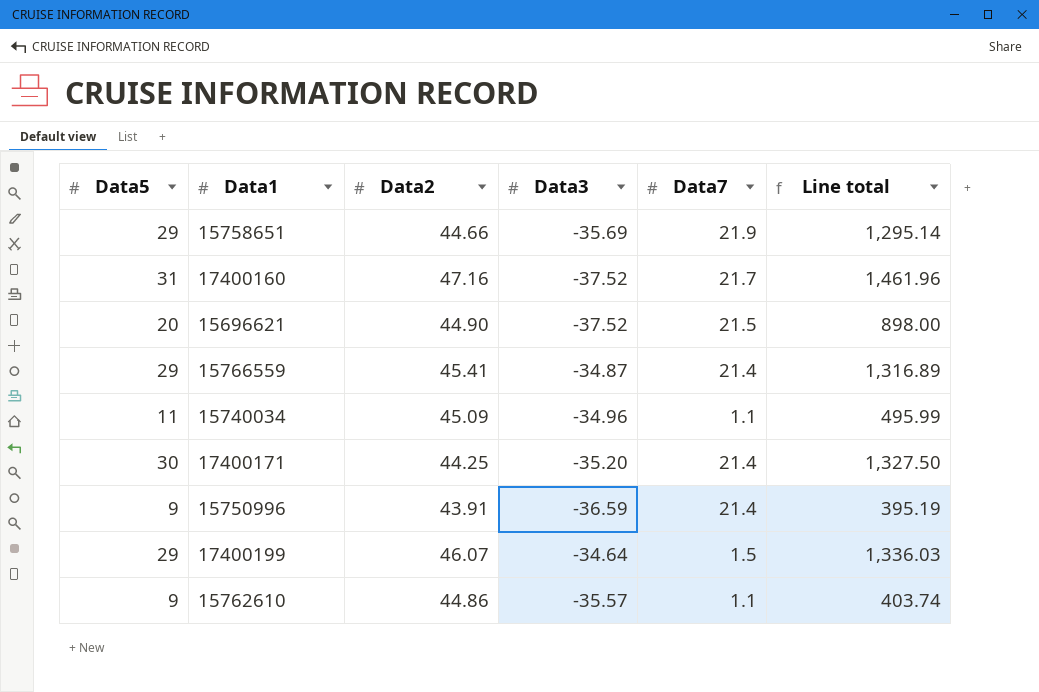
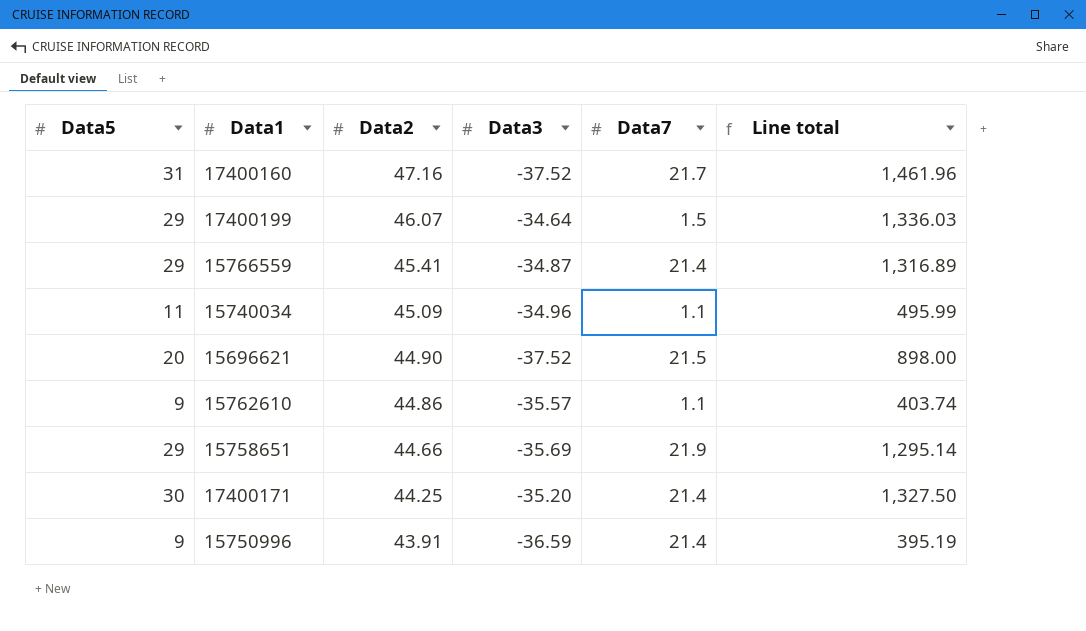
row order: none -> Data2 descending

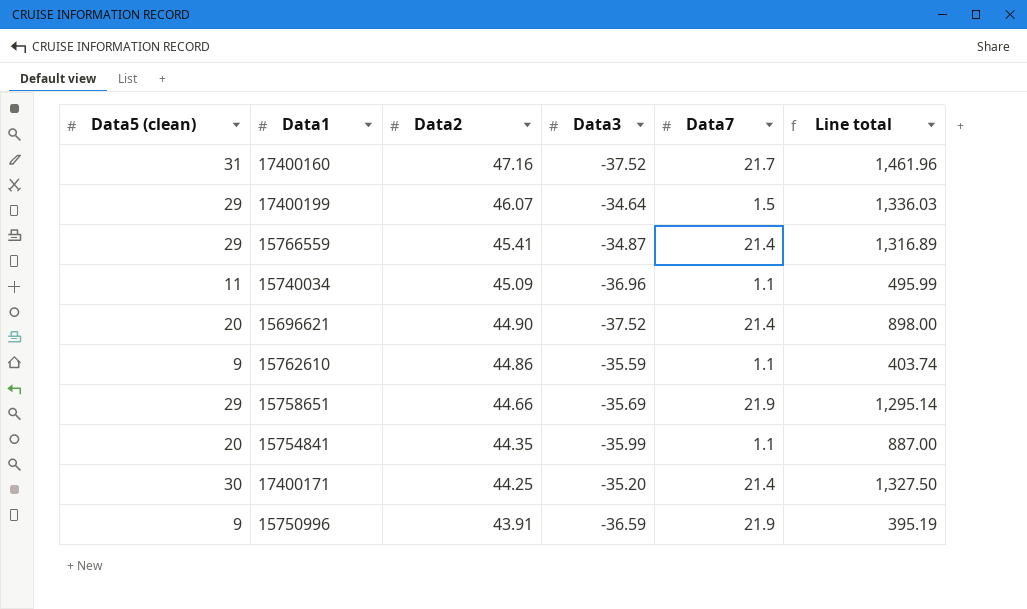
column name: Data5 -> Data5 (clean)
15740034 | Data3: -34.96 -> -36.96
15696621 | Data7: 21.5 -> 21.4
15762610 | Data3: -35.57 -> -35.59
row 15754841: none -> 20 | 44.35 | -35.99 | 1.1 | 887.00
15750996 | Data7: 21.4 -> 21.9

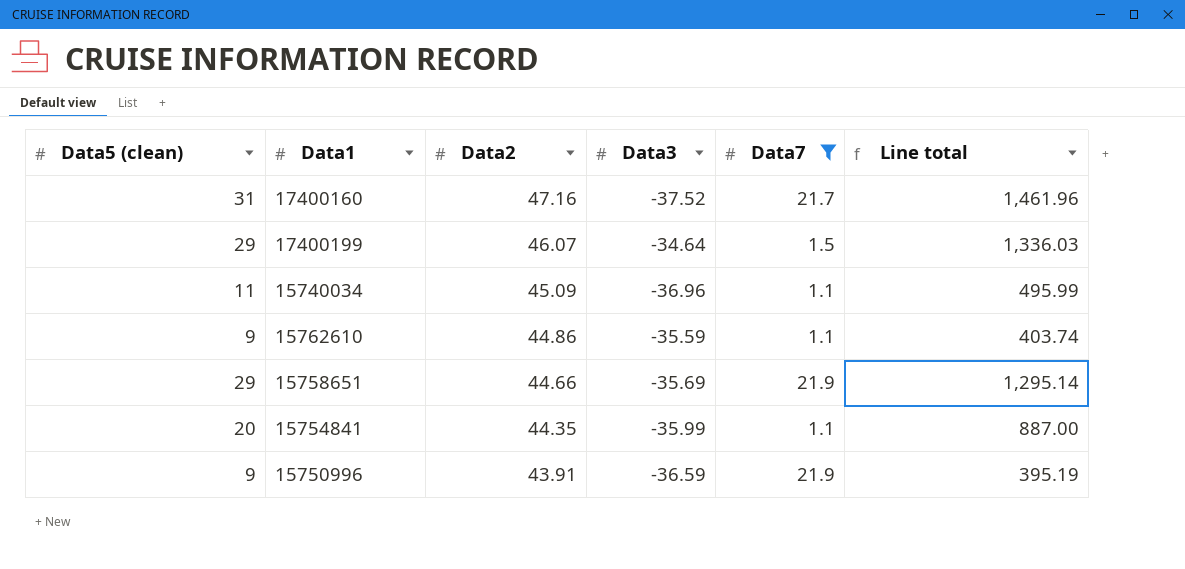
filter: none -> Data7 != 21.4

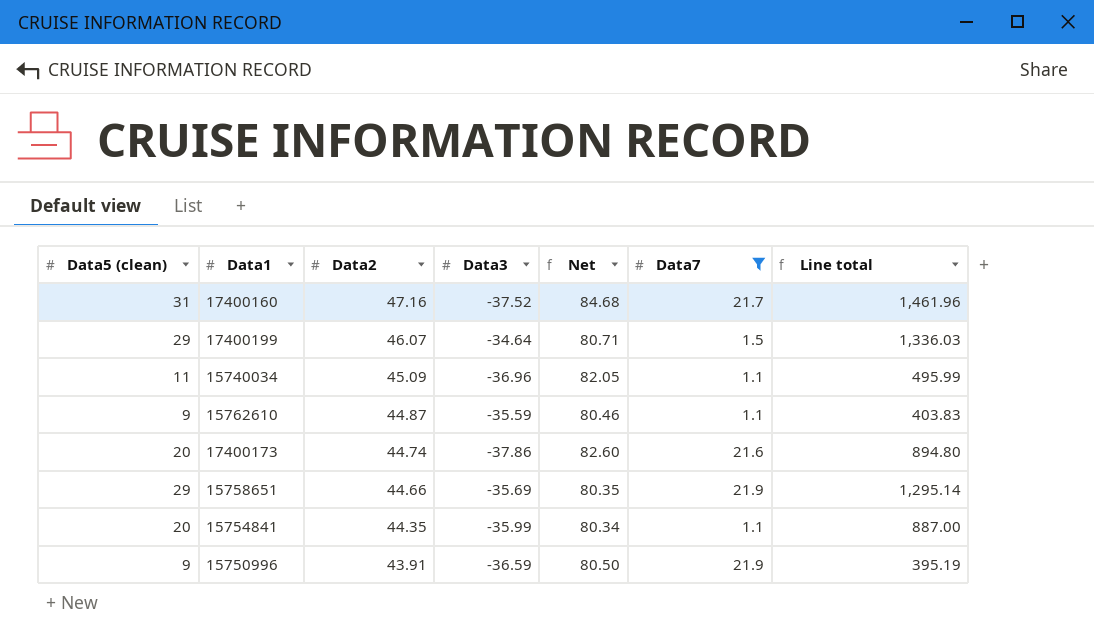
column Net | formula: none -> [Data2] - [Data3]
15762610 | Data2: 44.86 -> 44.87
15762610 | Line total: 403.74 -> 403.83
row 17400173: none -> 20 | 44.74 | -37.86 | 82.60 | 21.6 | 894.80

